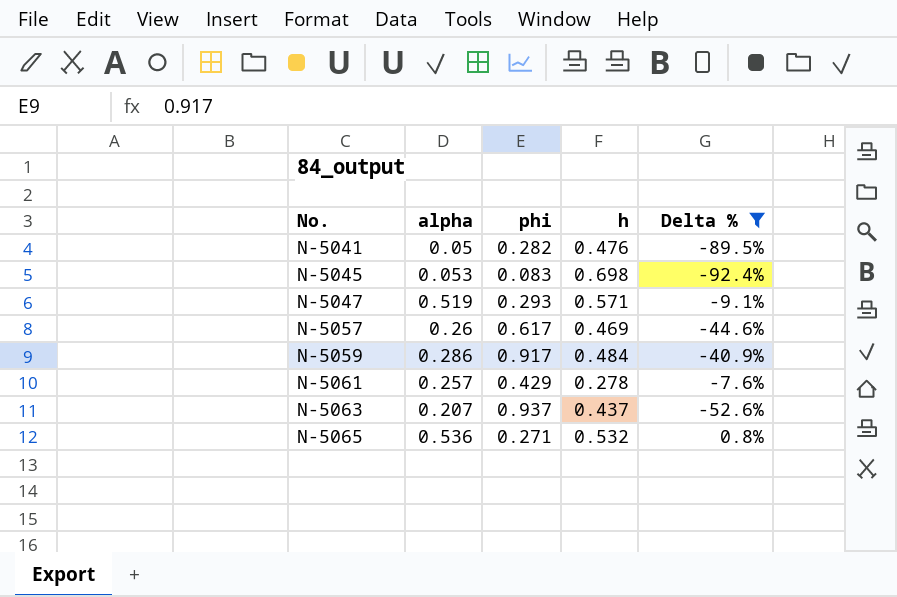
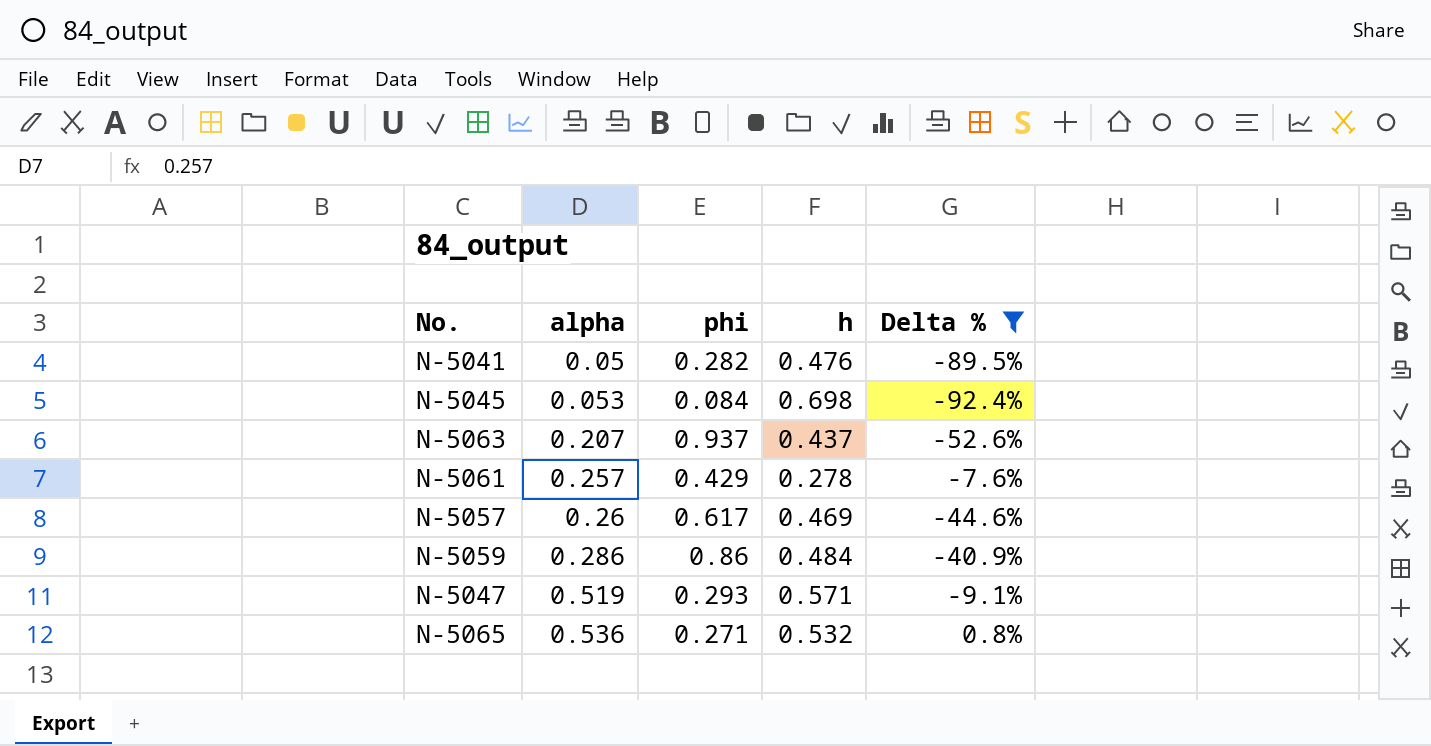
row order: No. ascending -> alpha ascending
N-5045 | phi: 0.083 -> 0.084
N-5059 | phi: 0.917 -> 0.86

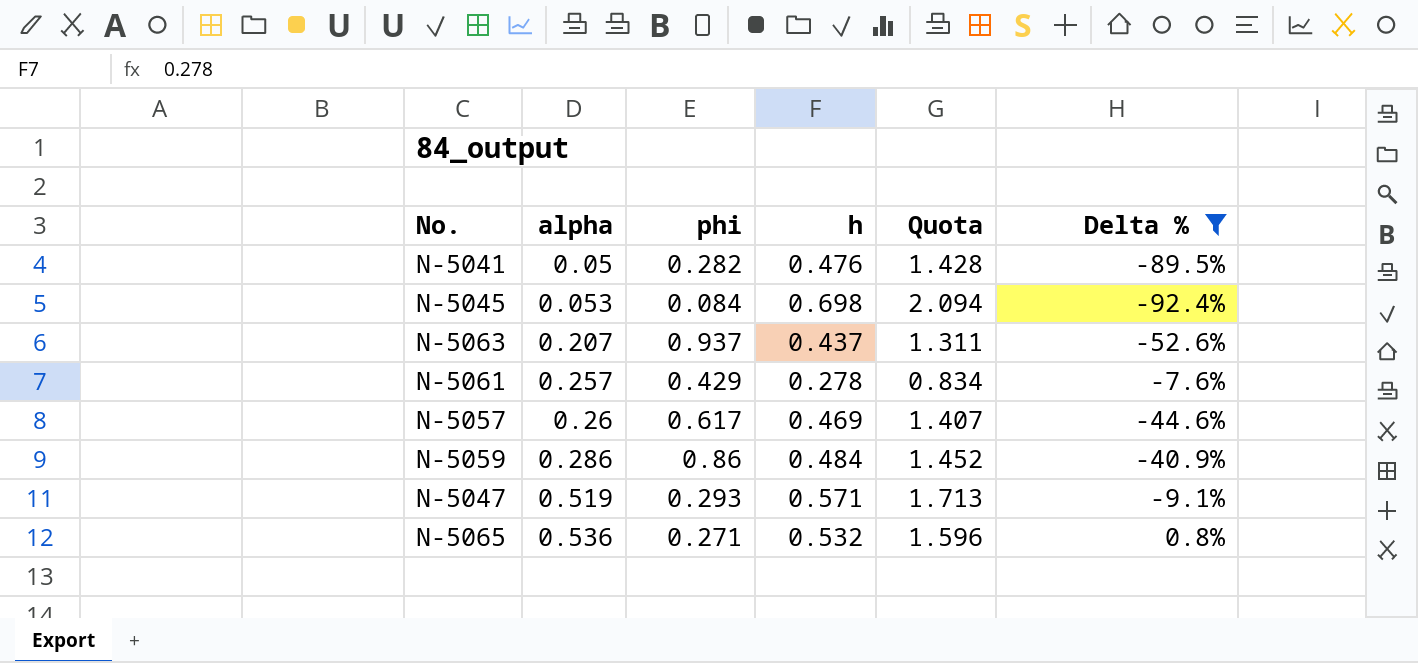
column Quota | formula: none -> [h] * 3

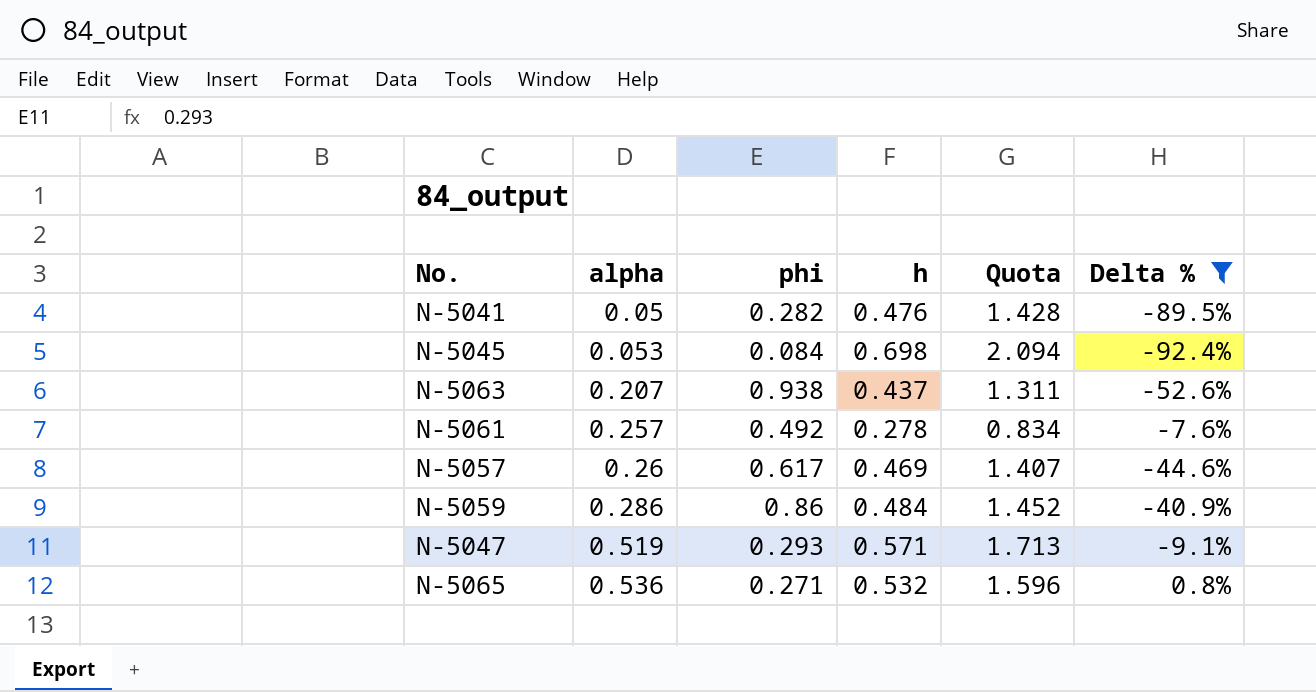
N-5063 | phi: 0.937 -> 0.938
N-5061 | phi: 0.429 -> 0.492

